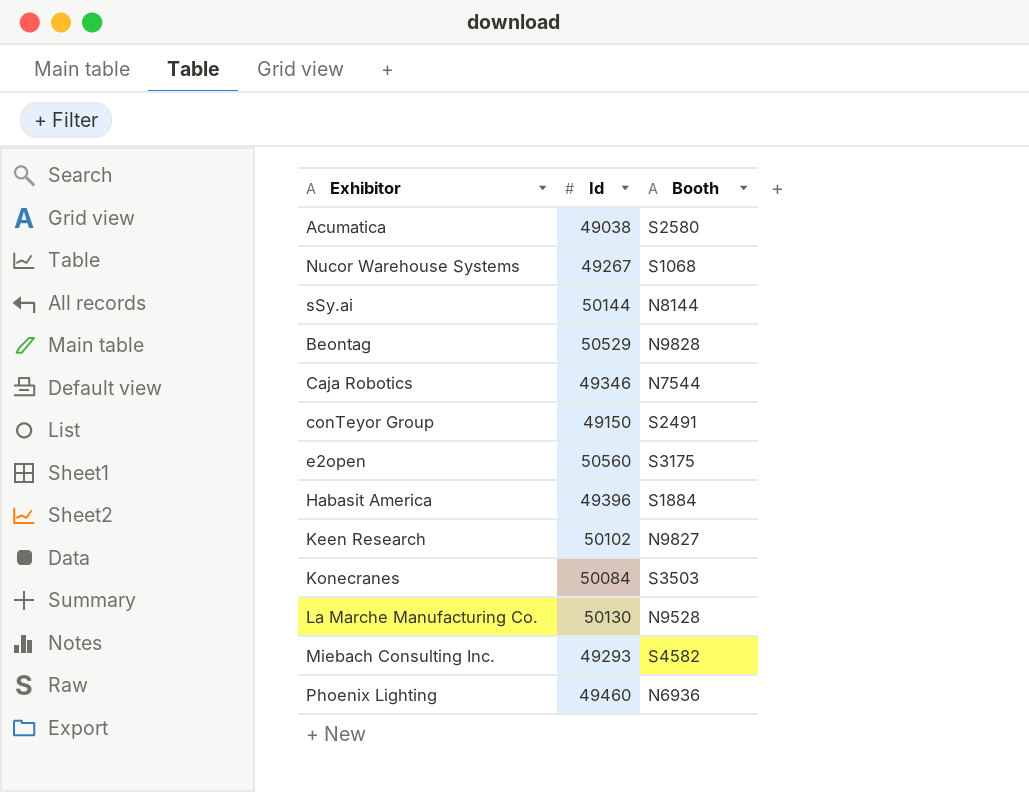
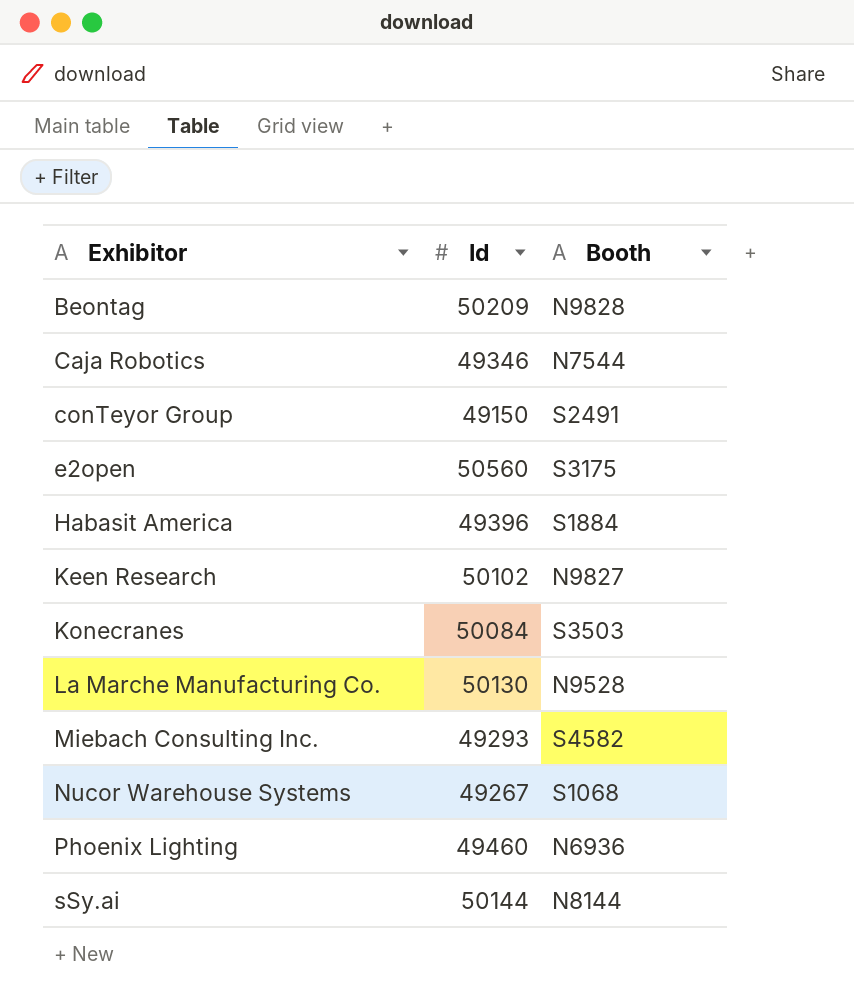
row order: none -> Exhibitor ascending
row Acumatica: 49038 | S2580 -> none
Beontag | Id: 50529 -> 50209

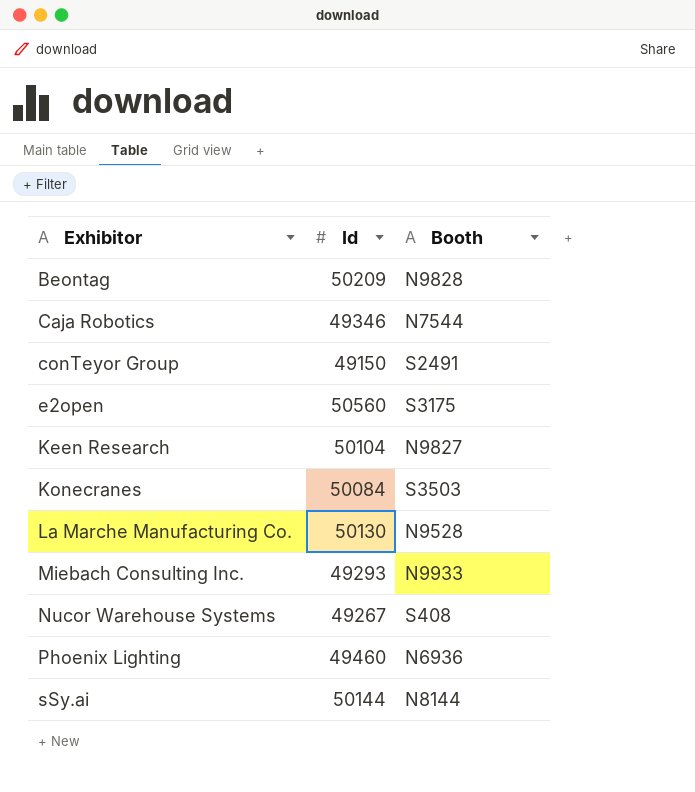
row Habasit America: 49396 | S1884 -> none
Keen Research | Id: 50102 -> 50104
Miebach Consulting Inc. | Booth: S4582 -> N9933
Nucor Warehouse Systems | Booth: S1068 -> S408

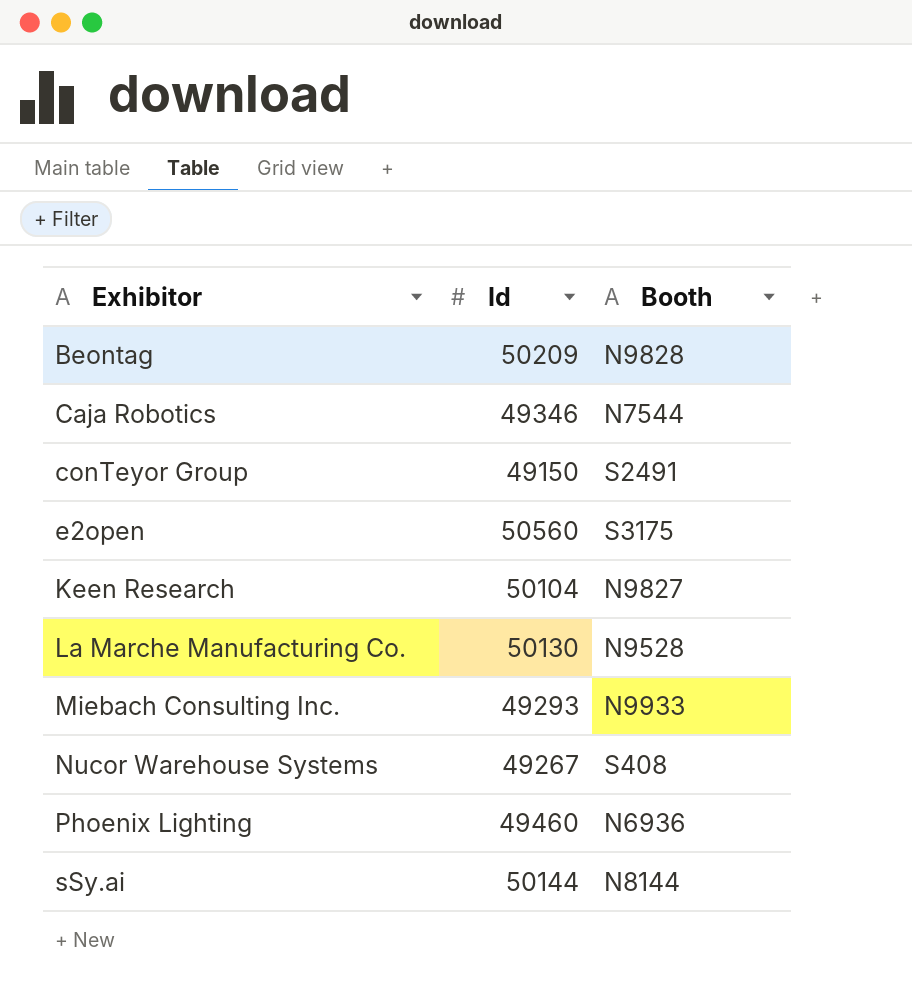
row Konecranes: 50084 | S3503 -> none

